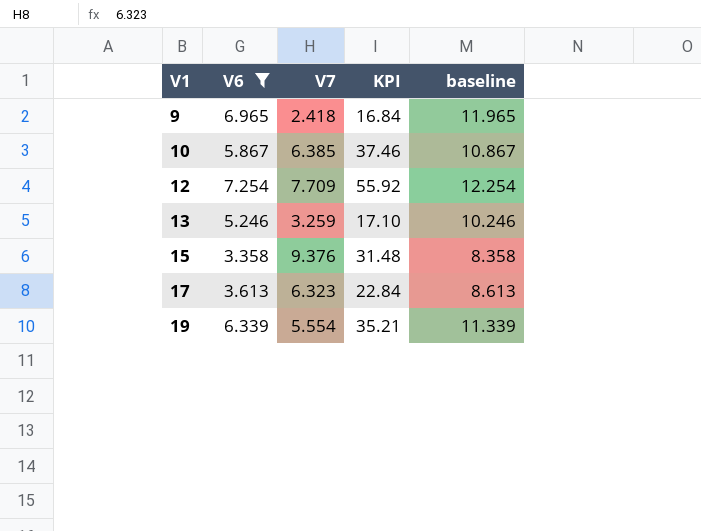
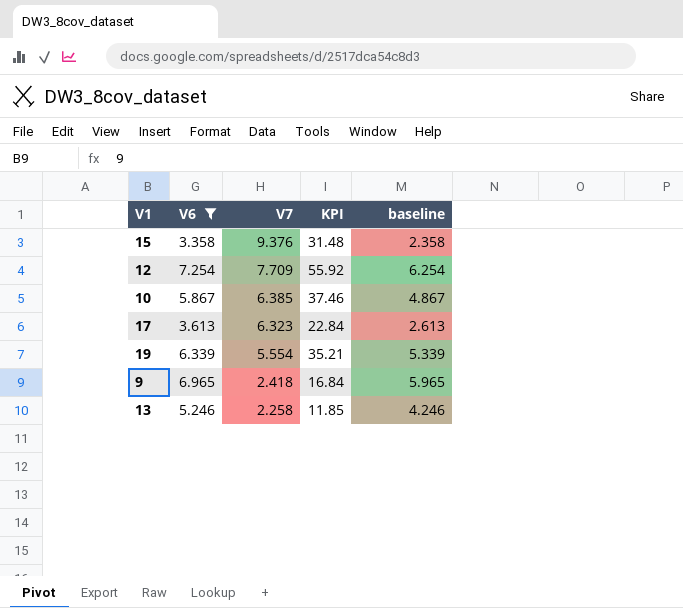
row order: V1 ascending -> V7 descending
column baseline | formula: [V6] + 5 -> [V6] - 1
13 | V7: 3.259 -> 2.258
13 | KPI: 17.10 -> 11.85

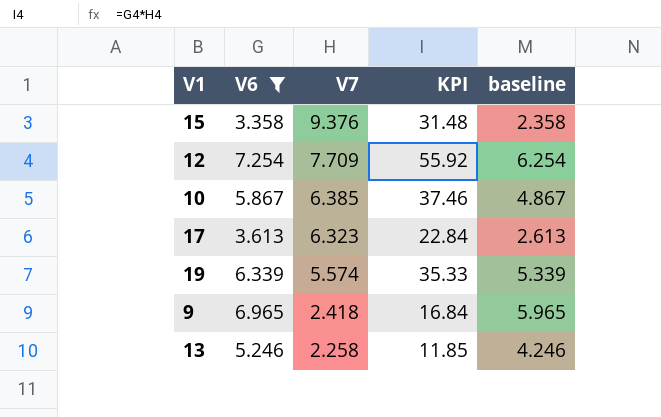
19 | V7: 5.554 -> 5.574
19 | KPI: 35.21 -> 35.33

